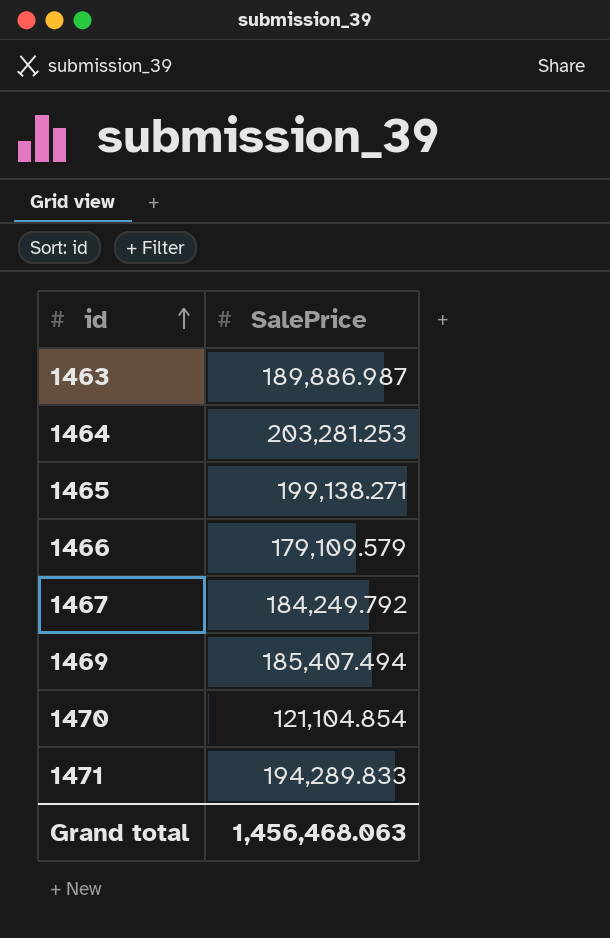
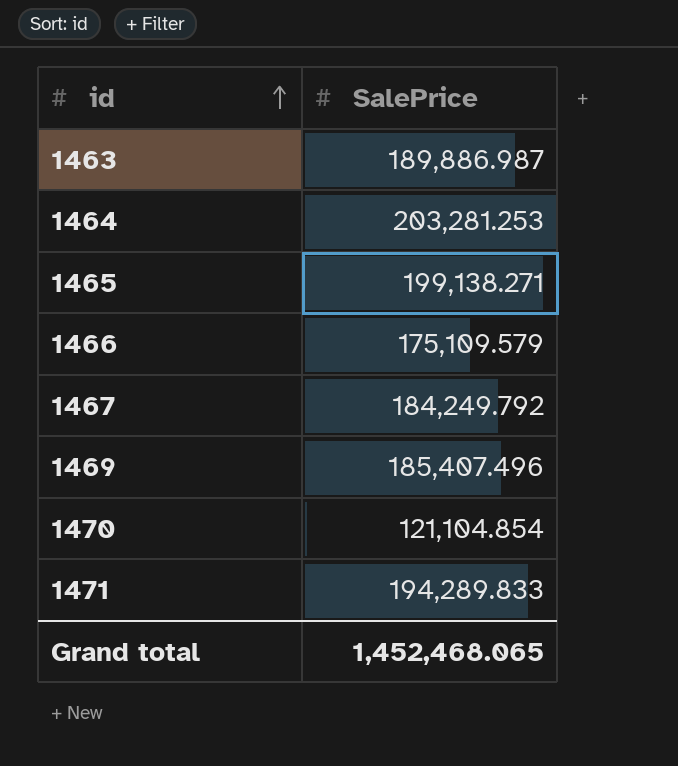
1466 | SalePrice: 179,109.579 -> 175,109.579
1469 | SalePrice: 185,407.494 -> 185,407.496
Grand total | SalePrice: 1,456,468.063 -> 1,452,468.065

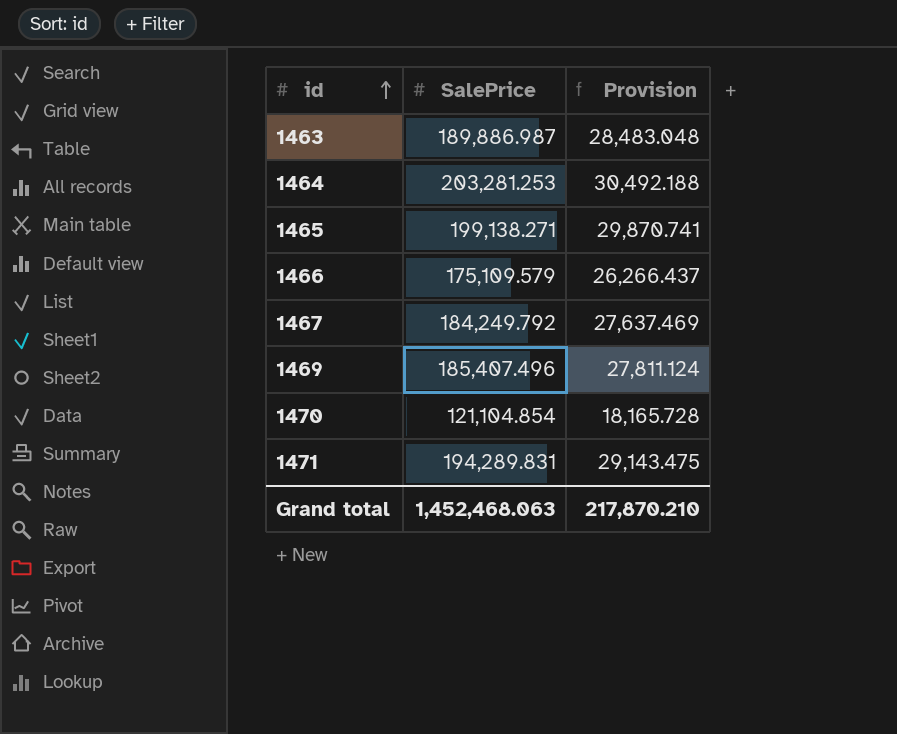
column Provision | formula: none -> [SalePrice] * 0.15
1471 | SalePrice: 194,289.833 -> 194,289.831
Grand total | SalePrice: 1,452,468.065 -> 1,452,468.063

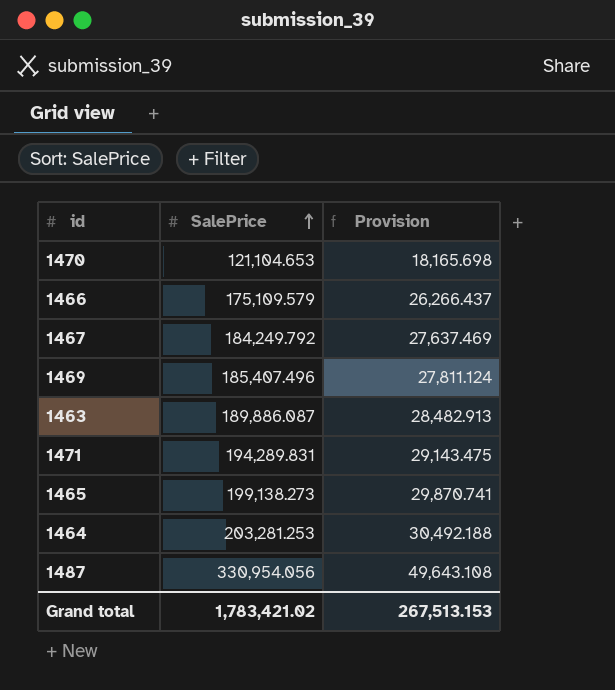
row order: id ascending -> SalePrice ascending
1470 | SalePrice: 121,104.854 -> 121,104.653
1470 | Provision: 18,165.728 -> 18,165.698
1463 | SalePrice: 189,886.987 -> 189,886.087
1463 | Provision: 28,483.048 -> 28,482.913
1465 | SalePrice: 199,138.271 -> 199,138.273
row 1487: none -> 330,954.056 | 49,643.108
Grand total | SalePrice: 1,452,468.063 -> 1,783,421.02
Grand total | Provision: 217,870.210 -> 267,513.153

